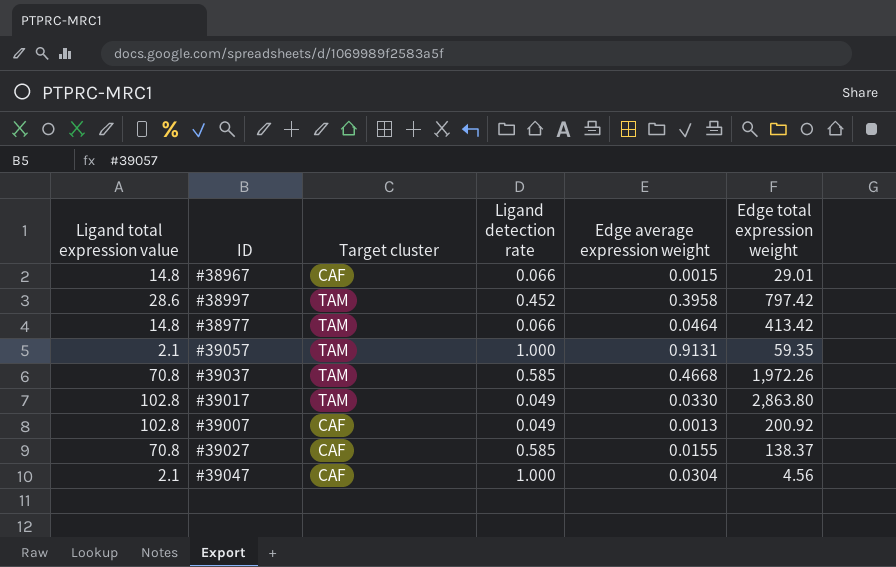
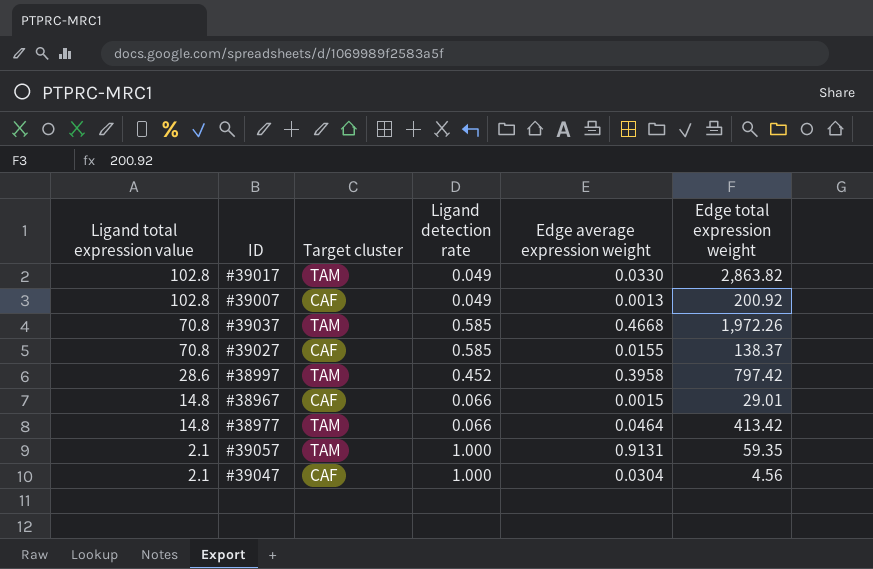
row order: none -> Ligand total expression value descending
#39017 | Edge total expression weight: 2,863.80 -> 2,863.82

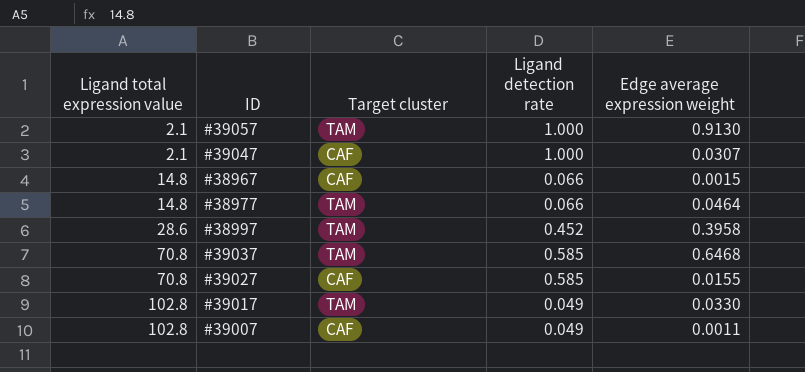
row order: Ligand total expression value descending -> Ligand total expression value ascending
column Edge total expression weight | position: 6 -> none
#39057 | Edge average expression weight: 0.9131 -> 0.9130
#39047 | Edge average expression weight: 0.0304 -> 0.0307
#39037 | Edge average expression weight: 0.4668 -> 0.6468
#39007 | Edge average expression weight: 0.0013 -> 0.0011

